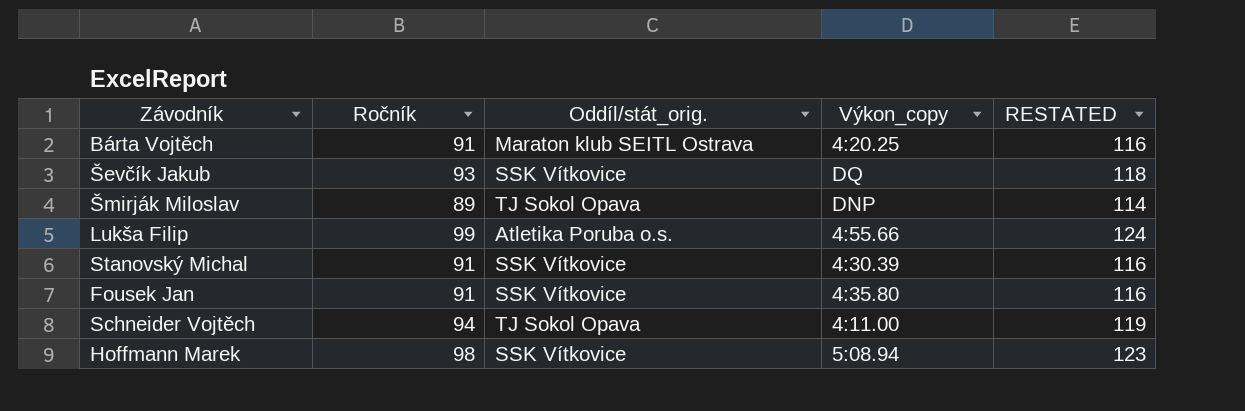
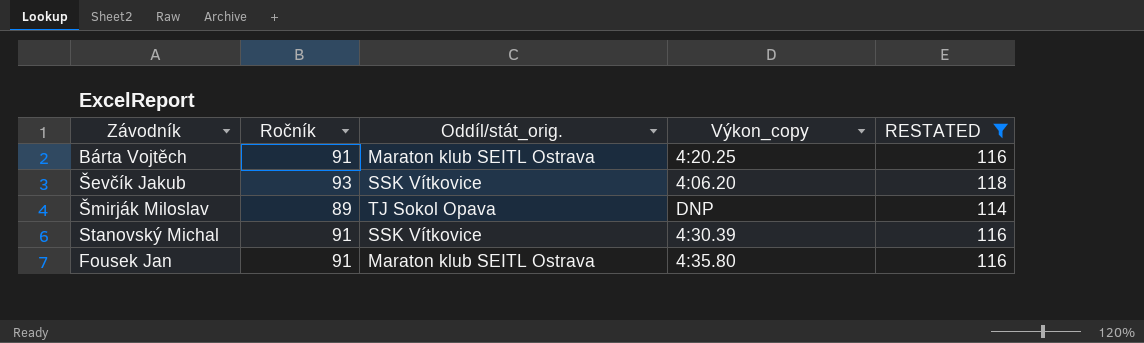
filter: none -> RESTATED <= 118
Ševčík Jakub | Výkon_copy: DQ -> 4:06.20
Fousek Jan | Oddíl/stát_orig.: SSK Vítkovice -> Maraton klub SEITL Ostrava

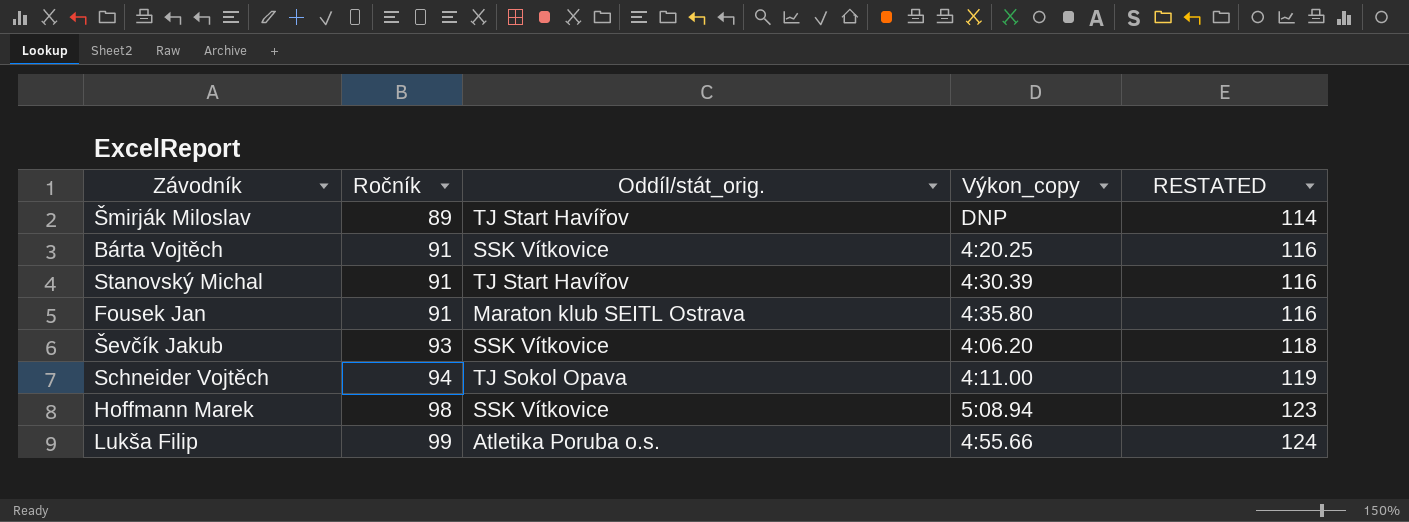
filter: RESTATED <= 118 -> none
row order: none -> Ročník ascending
Šmirják Miloslav | Oddíl/stát_orig.: TJ Sokol Opava -> TJ Start Havířov
Bárta Vojtěch | Oddíl/stát_orig.: Maraton klub SEITL Ostrava -> SSK Vítkovice
Stanovský Michal | Oddíl/stát_orig.: SSK Vítkovice -> TJ Start Havířov

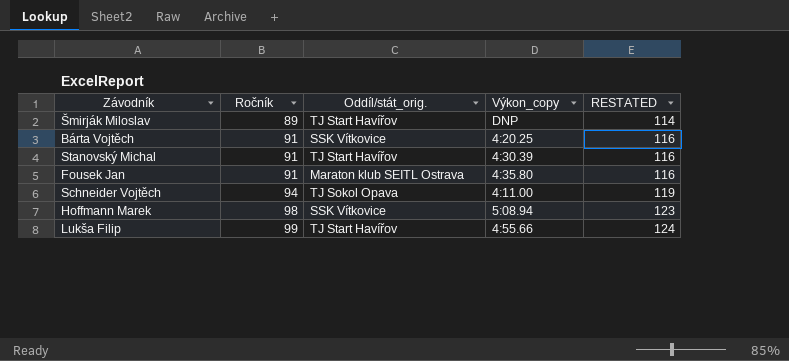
row Ševčík Jakub: 93 | SSK Vítkovice | 4:06.20 | 118 -> none
Lukša Filip | Oddíl/stát_orig.: Atletika Poruba o.s. -> TJ Start Havířov

